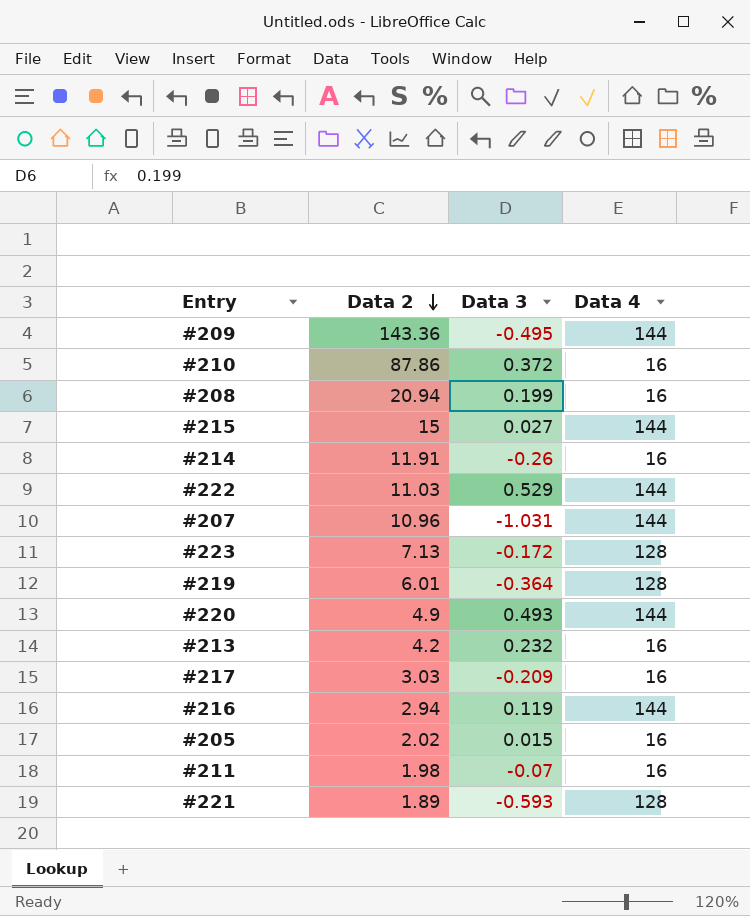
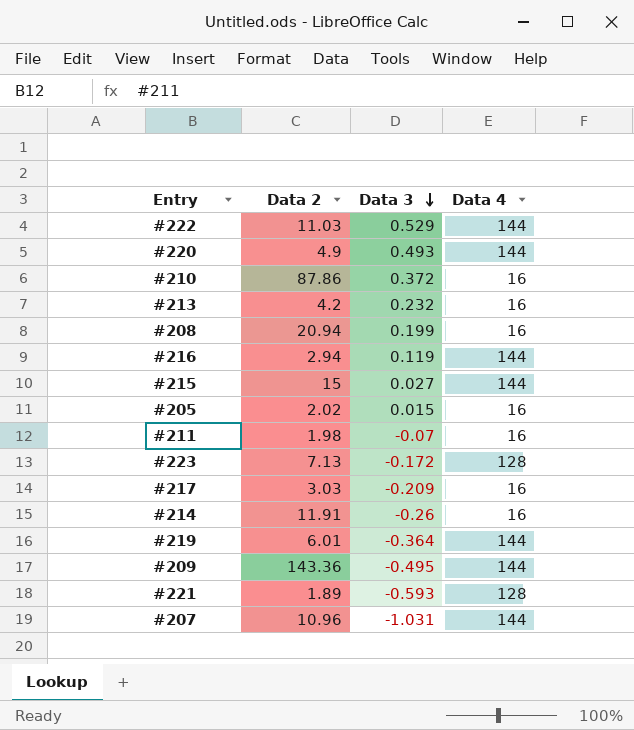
row order: Data 2 descending -> Data 3 descending
#219 | Data 4: 128 -> 144

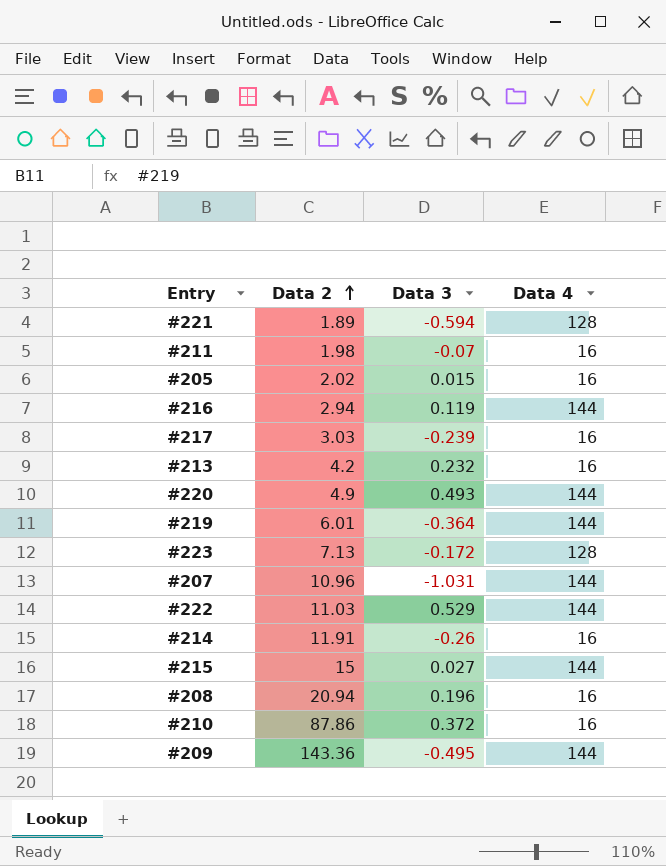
row order: Data 3 descending -> Data 2 ascending
#221 | Data 3: -0.593 -> -0.594
#217 | Data 3: -0.209 -> -0.239
#208 | Data 3: 0.199 -> 0.196

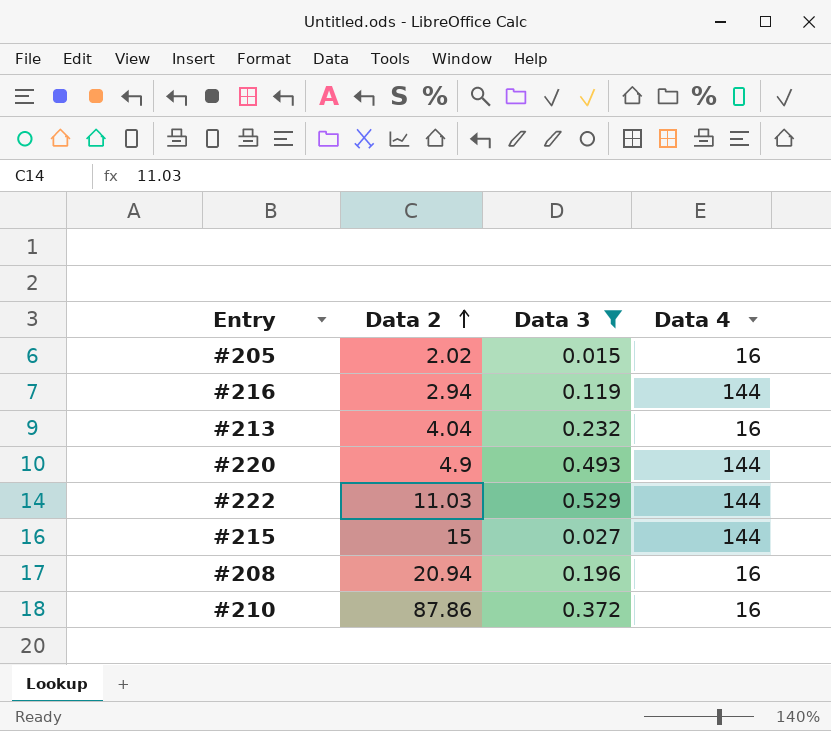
filter: none -> Data 3 >= 0.015
#213 | Data 2: 4.2 -> 4.04

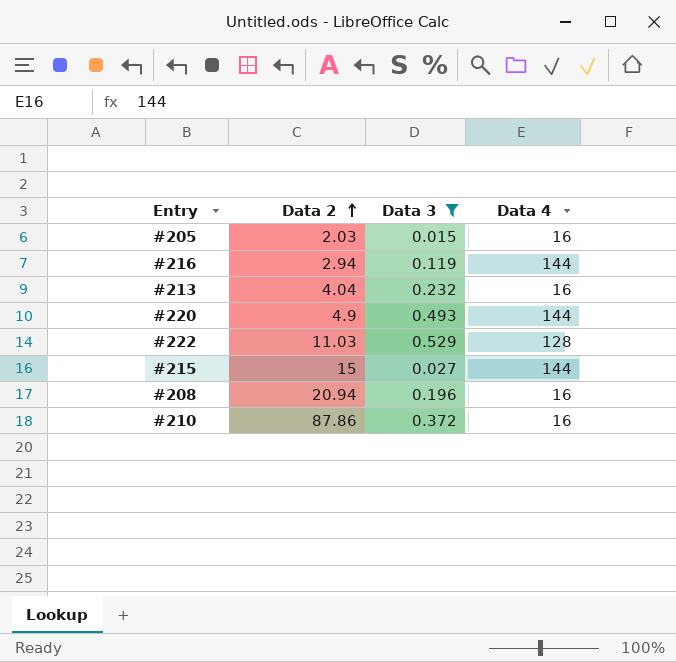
#205 | Data 2: 2.02 -> 2.03
#222 | Data 4: 144 -> 128

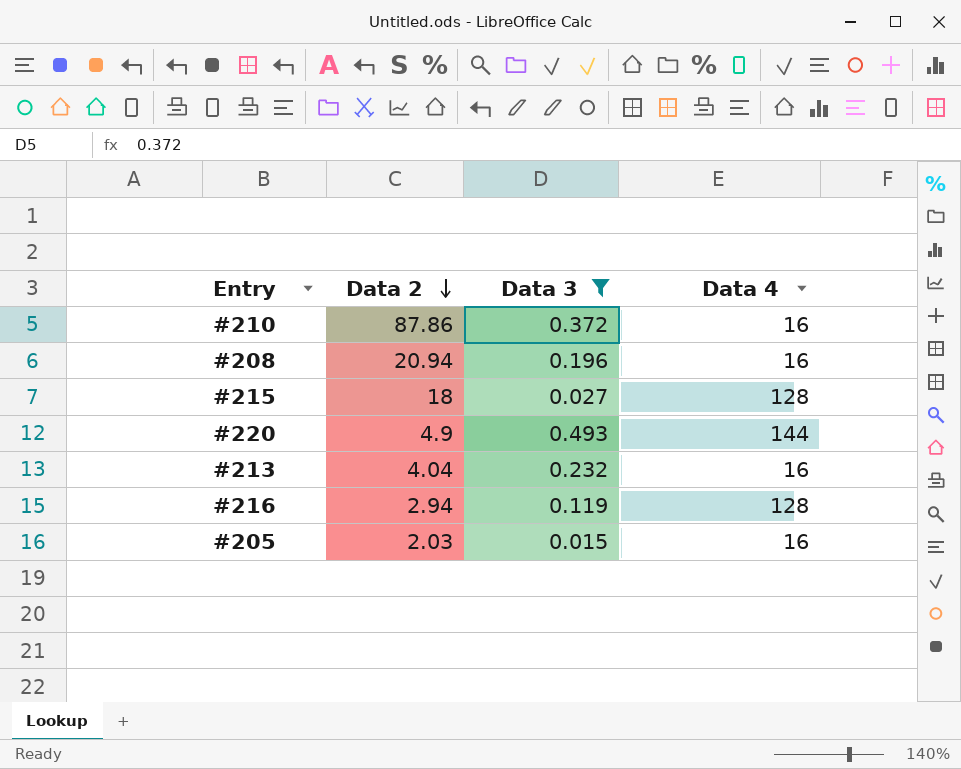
row order: Data 2 ascending -> Data 2 descending
row #222: 11.03 | 0.529 | 128 -> none
#215 | Data 2: 15 -> 18
#215 | Data 4: 144 -> 128
#216 | Data 4: 144 -> 128

